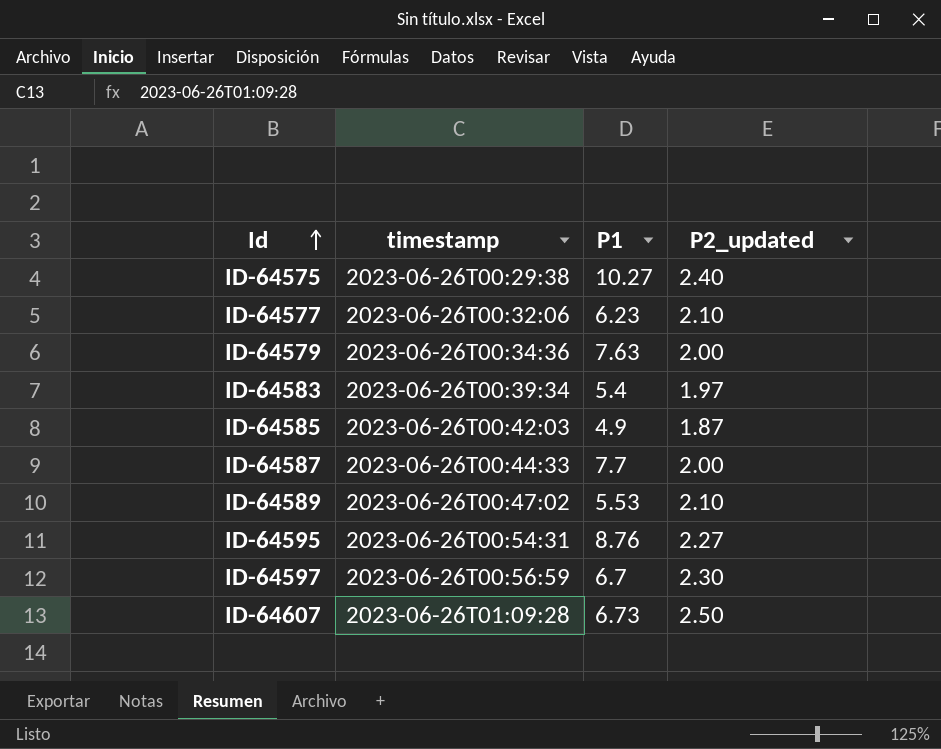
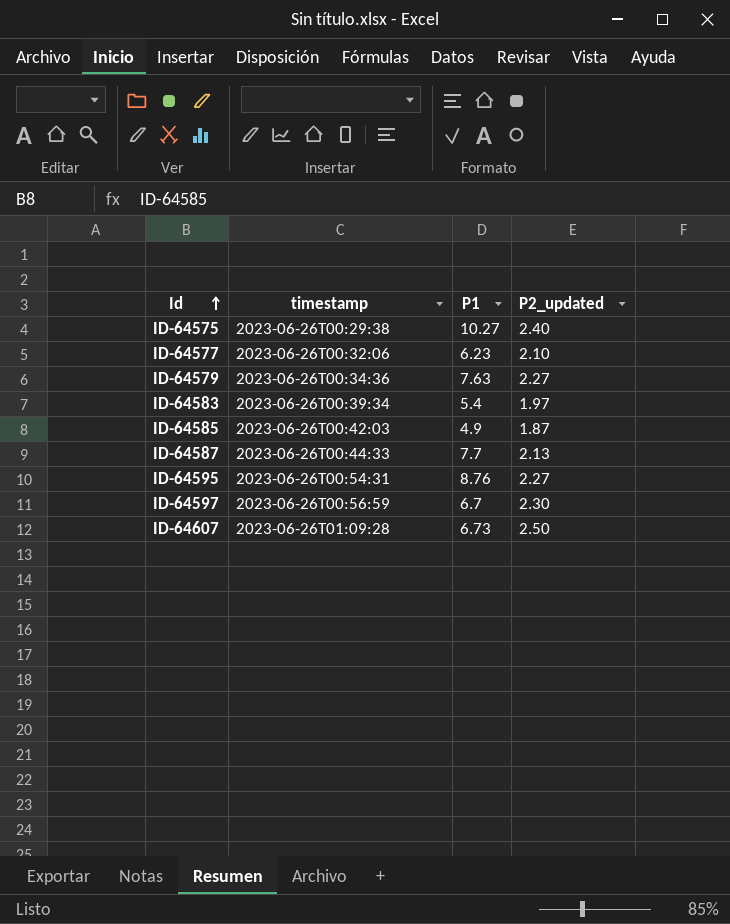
row ID-64589: 2023-06-26T00:47:02 | 5.53 | 2.10 -> none
ID-64579 | P2_updated: 2.00 -> 2.27
ID-64587 | P2_updated: 2.00 -> 2.13

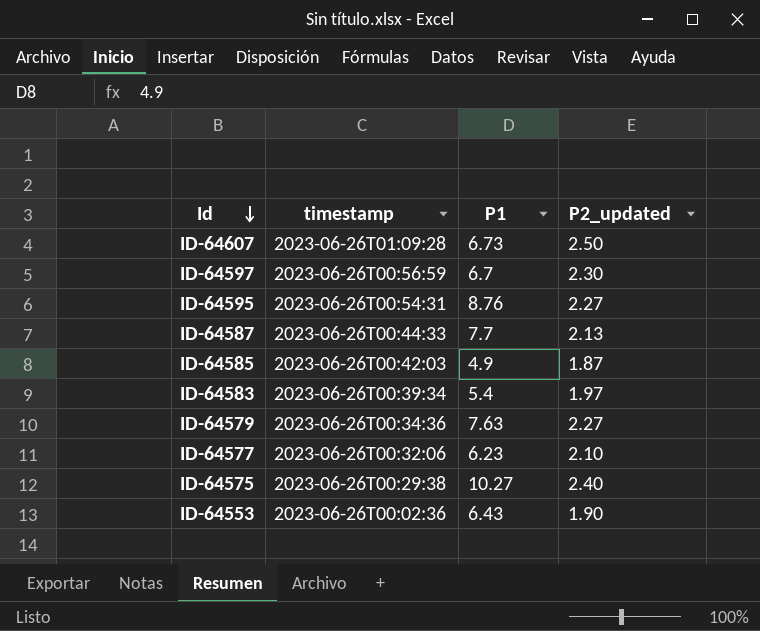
row order: Id ascending -> Id descending
row ID-64553: none -> 2023-06-26T00:02:36 | 6.43 | 1.90

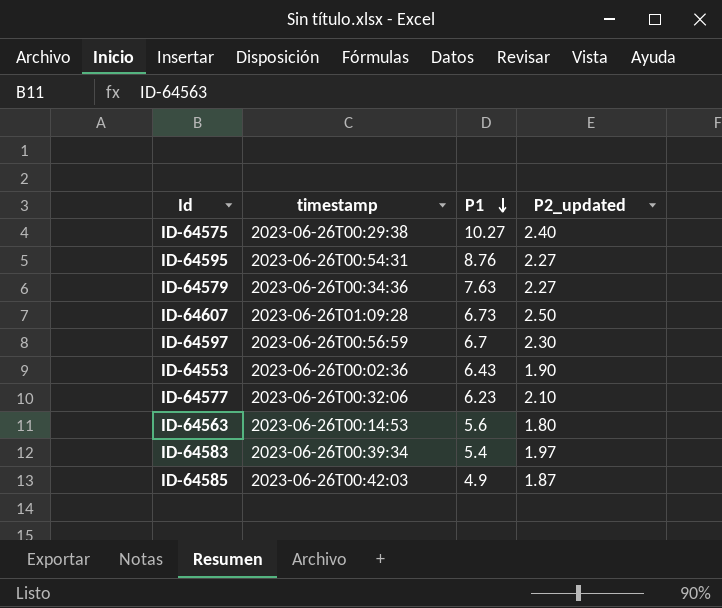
row order: Id descending -> P1 descending
row ID-64587: 2023-06-26T00:44:33 | 7.7 | 2.13 -> none
row ID-64563: none -> 2023-06-26T00:14:53 | 5.6 | 1.80

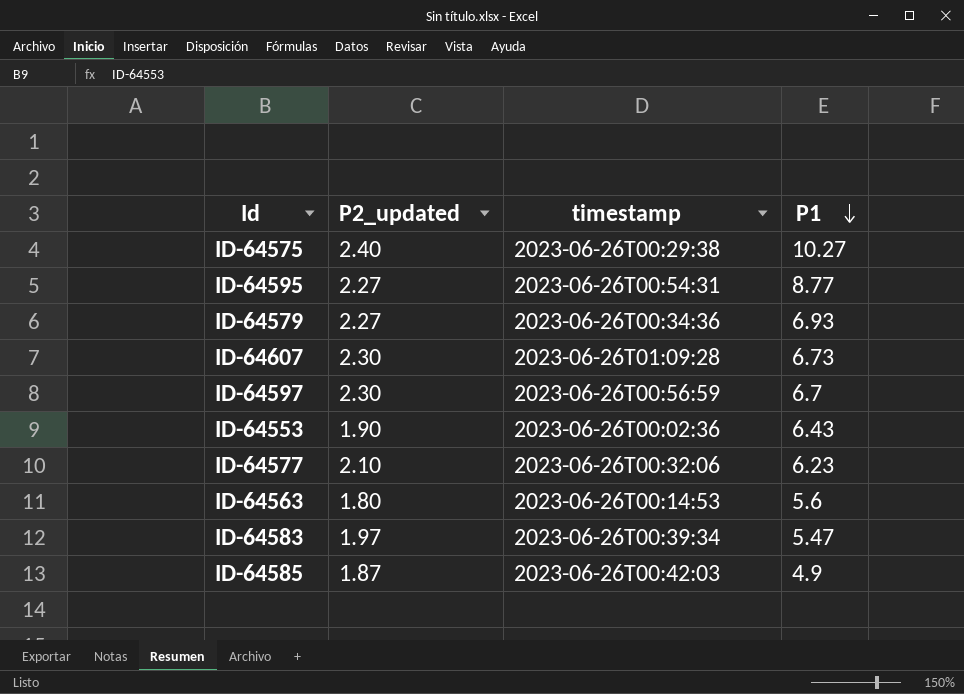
column P2_updated | position: 4 -> 2
ID-64595 | P1: 8.76 -> 8.77
ID-64579 | P1: 7.63 -> 6.93
ID-64607 | P2_updated: 2.50 -> 2.30
ID-64583 | P1: 5.4 -> 5.47

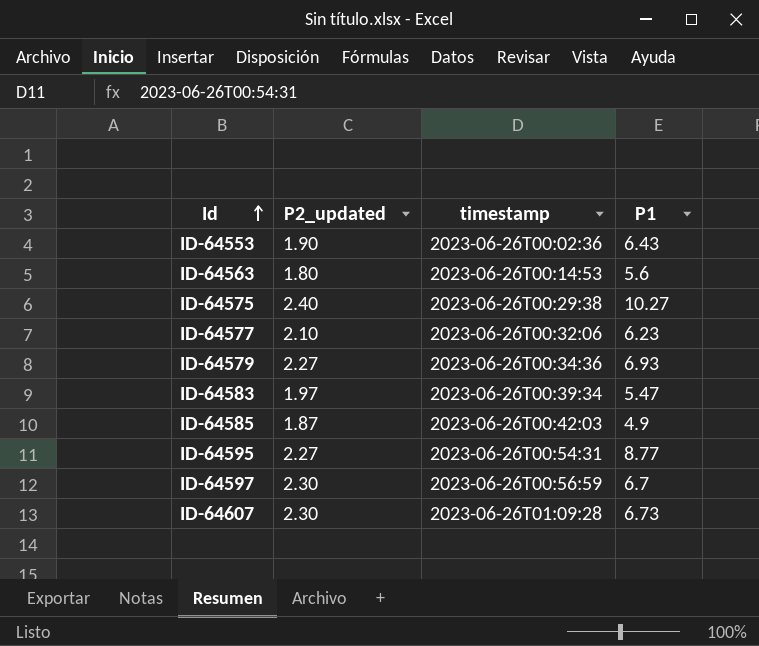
row order: P1 descending -> Id ascending

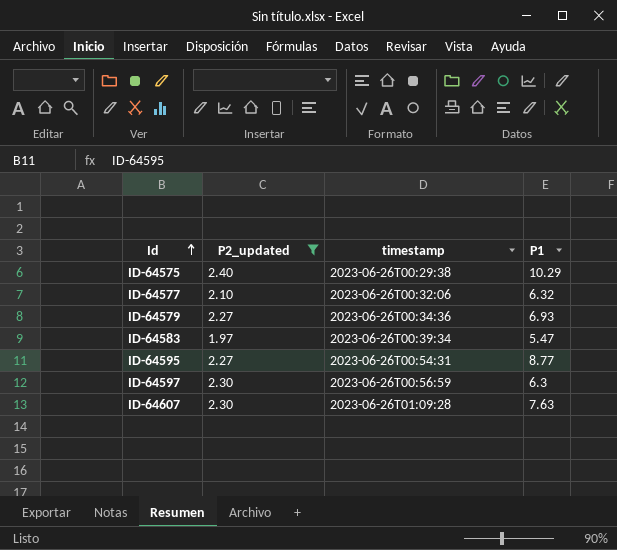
filter: none -> P2_updated >= 1.97
ID-64575 | P1: 10.27 -> 10.29
ID-64577 | P1: 6.23 -> 6.32
ID-64597 | P1: 6.7 -> 6.3
ID-64607 | P1: 6.73 -> 7.63

